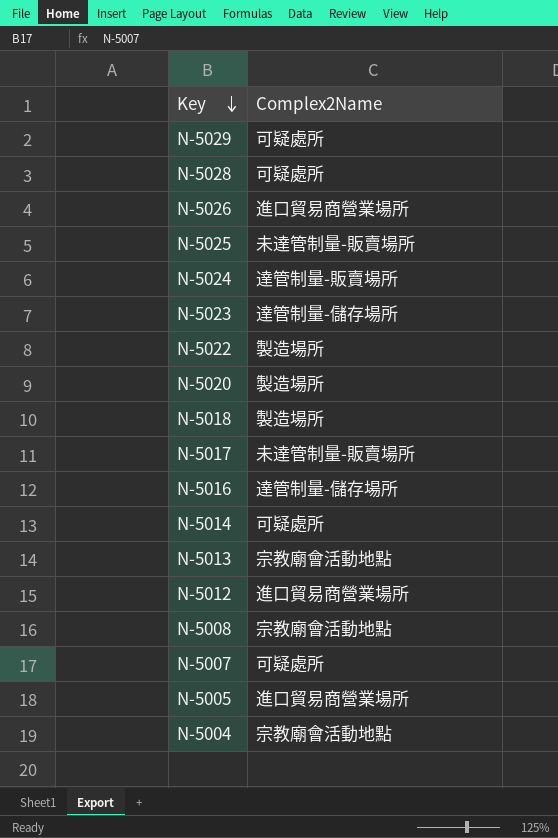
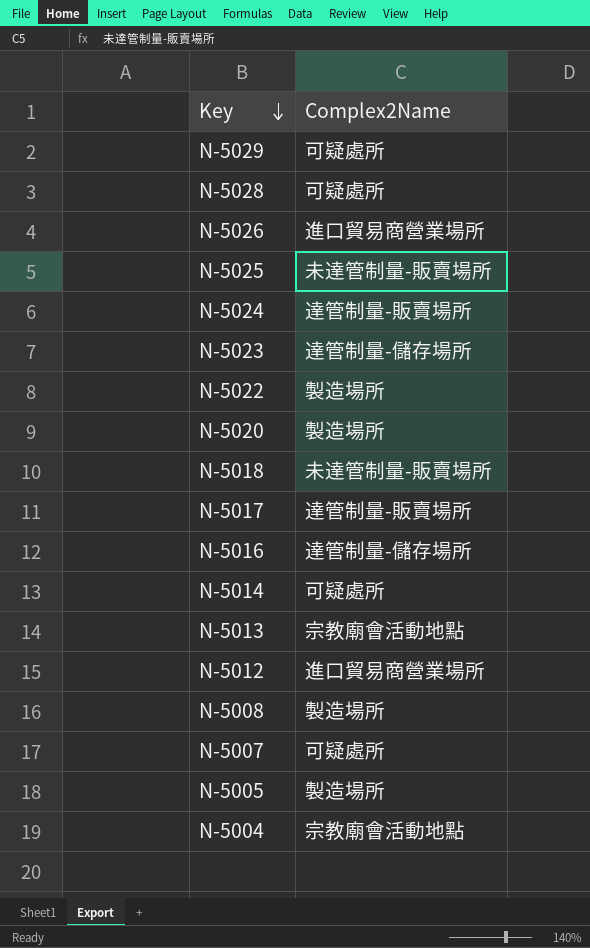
N-5018 | Complex2Name: 製造場所 -> 未達管制量-販賣場所
N-5017 | Complex2Name: 未達管制量-販賣場所 -> 達管制量-販賣場所
N-5008 | Complex2Name: 宗教廟會活動地點 -> 製造場所
N-5005 | Complex2Name: 進口貿易商營業場所 -> 製造場所

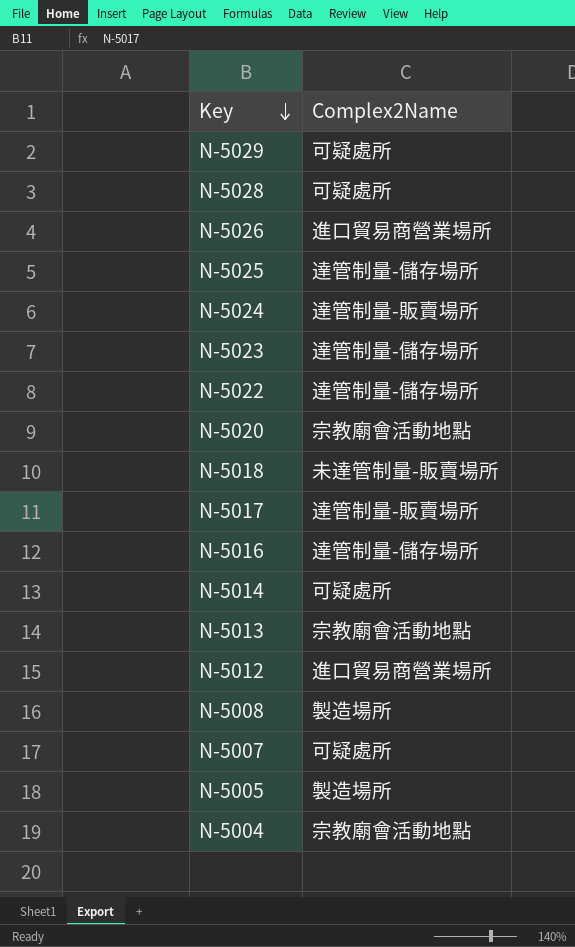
N-5025 | Complex2Name: 未達管制量-販賣場所 -> 達管制量-儲存場所
N-5022 | Complex2Name: 製造場所 -> 達管制量-儲存場所
N-5020 | Complex2Name: 製造場所 -> 宗教廟會活動地點

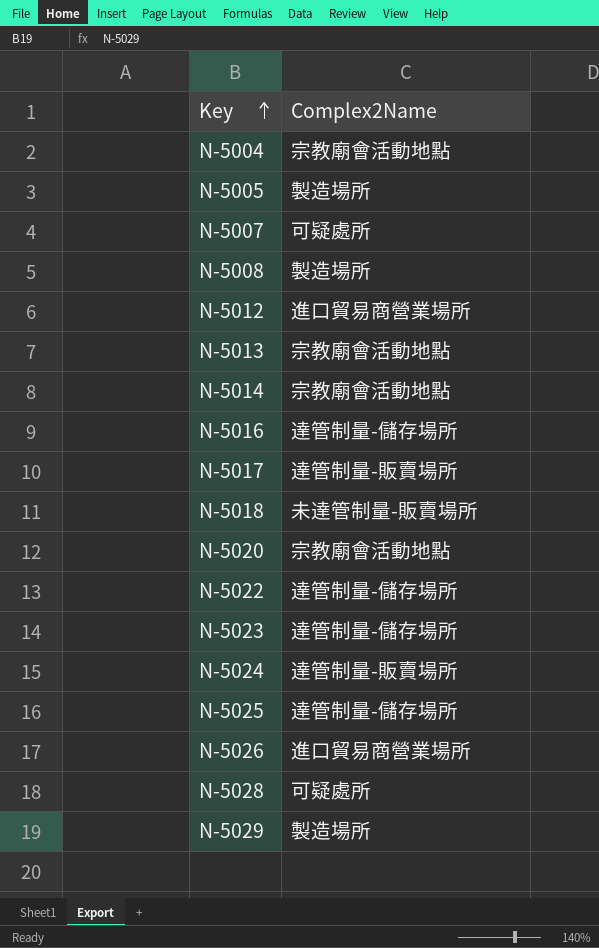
row order: Key descending -> Key ascending
N-5014 | Complex2Name: 可疑處所 -> 宗教廟會活動地點
N-5029 | Complex2Name: 可疑處所 -> 製造場所

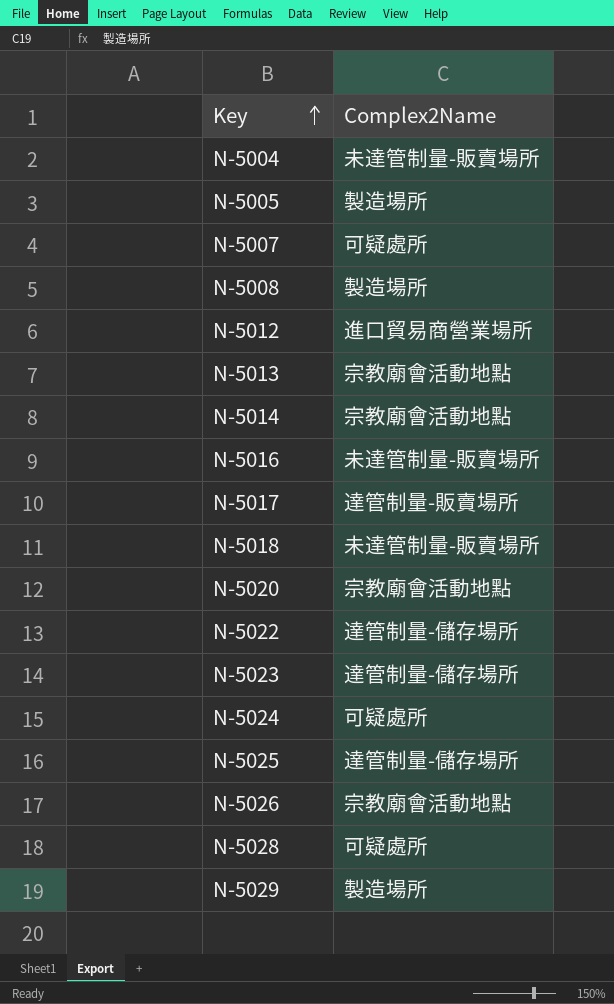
N-5004 | Complex2Name: 宗教廟會活動地點 -> 未達管制量-販賣場所
N-5016 | Complex2Name: 達管制量-儲存場所 -> 未達管制量-販賣場所
N-5024 | Complex2Name: 達管制量-販賣場所 -> 可疑處所
N-5026 | Complex2Name: 進口貿易商營業場所 -> 宗教廟會活動地點

